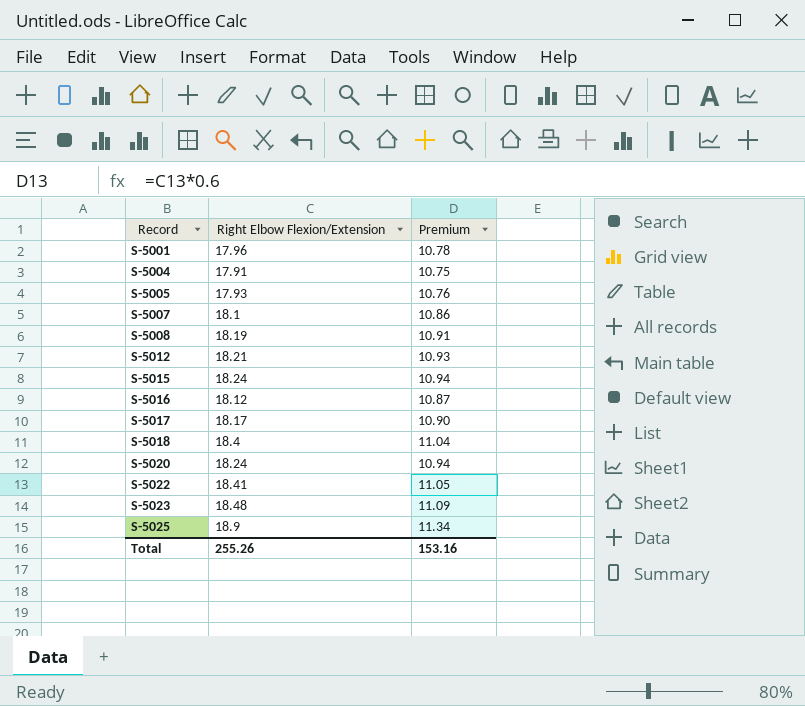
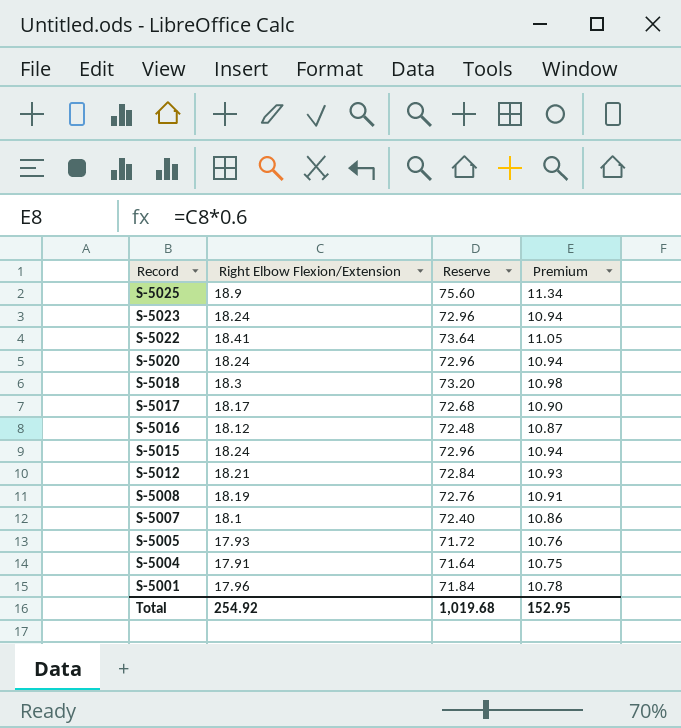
row order: Record ascending -> Record descending
column Reserve | formula: none -> [Right Elbow Flexion/Extension] * 4
S-5023 | Right Elbow Flexion/Extension: 18.48 -> 18.24
S-5023 | Premium: 11.09 -> 10.94
S-5018 | Right Elbow Flexion/Extension: 18.4 -> 18.3
S-5018 | Premium: 11.04 -> 10.98
Total | Right Elbow Flexion/Extension: 255.26 -> 254.92
Total | Premium: 153.16 -> 152.95

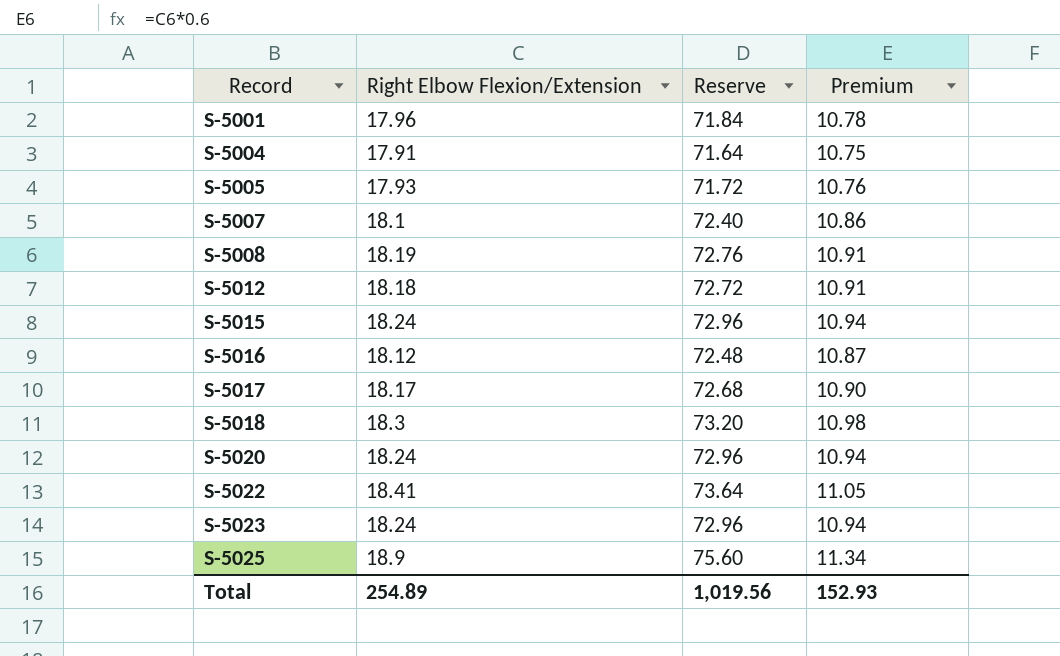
row order: Record descending -> Record ascending
S-5012 | Right Elbow Flexion/Extension: 18.21 -> 18.18
S-5012 | Reserve: 72.84 -> 72.72
S-5012 | Premium: 10.93 -> 10.91
Total | Right Elbow Flexion/Extension: 254.92 -> 254.89
Total | Reserve: 1,019.68 -> 1,019.56
Total | Premium: 152.95 -> 152.93

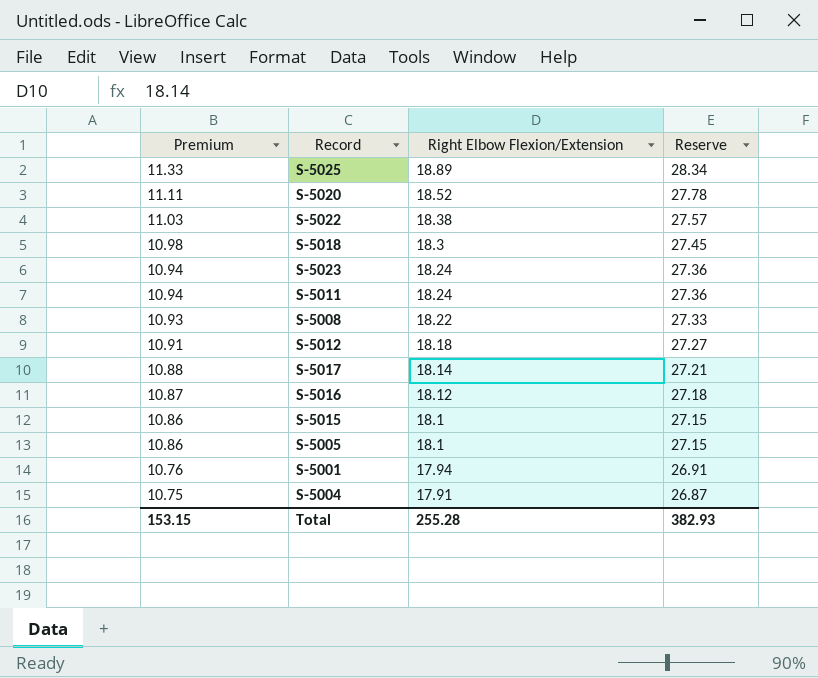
row order: Record ascending -> Premium descending
column Premium | position: 4 -> 1
column Reserve | formula: [Right Elbow Flexion/Extension] * 4 -> [Right Elbow Flexion/Extension] * 1.5
row S-5007: 18.1 | 72.40 | 10.86 -> none
S-5025 | Premium: 11.34 -> 11.33
S-5025 | Right Elbow Flexion/Extension: 18.9 -> 18.89
S-5020 | Premium: 10.94 -> 11.11
S-5020 | Right Elbow Flexion/Extension: 18.24 -> 18.52
S-5022 | Premium: 11.05 -> 11.03
S-5022 | Right Elbow Flexion/Extension: 18.41 -> 18.38
row S-5011: none -> 10.94 | 18.24 | 27.36
S-5008 | Premium: 10.91 -> 10.93
S-5008 | Right Elbow Flexion/Extension: 18.19 -> 18.22
S-5017 | Premium: 10.90 -> 10.88
S-5017 | Right Elbow Flexion/Extension: 18.17 -> 18.14
S-5015 | Premium: 10.94 -> 10.86
S-5015 | Right Elbow Flexion/Extension: 18.24 -> 18.1
S-5005 | Premium: 10.76 -> 10.86
S-5005 | Right Elbow Flexion/Extension: 17.93 -> 18.1
S-5001 | Premium: 10.78 -> 10.76
S-5001 | Right Elbow Flexion/Extension: 17.96 -> 17.94
Total | Premium: 152.93 -> 153.15
Total | Right Elbow Flexion/Extension: 254.89 -> 255.28
Total | Reserve: 1,019.56 -> 382.93

